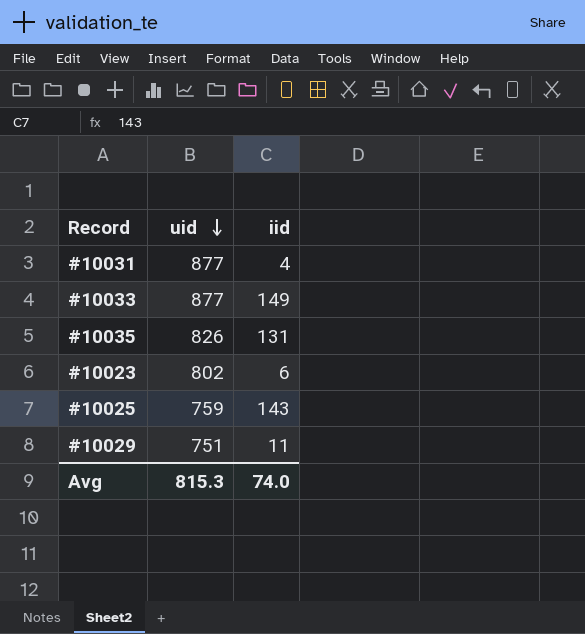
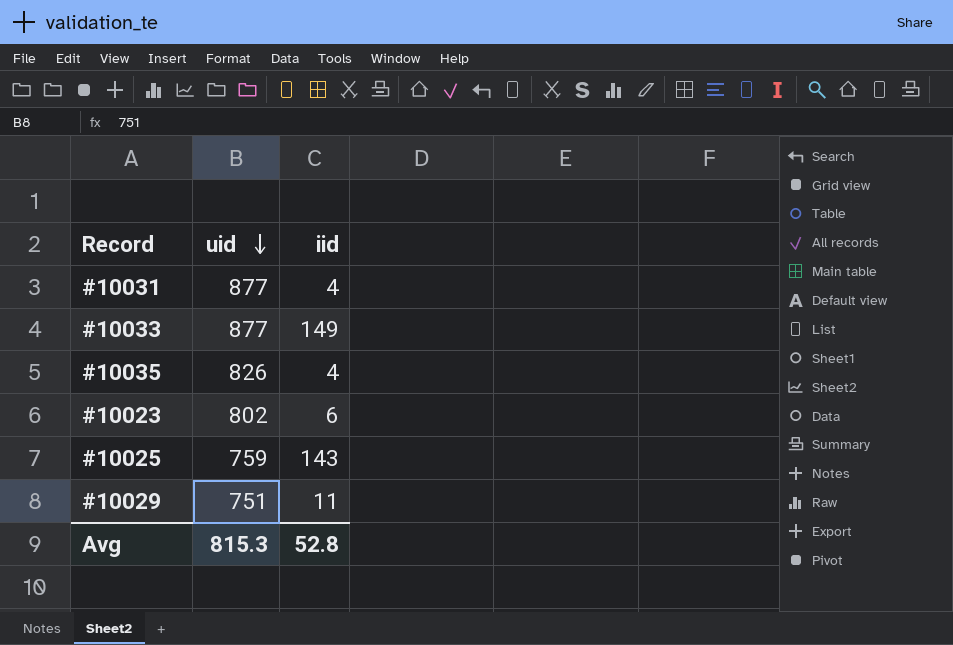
#10035 | iid: 131 -> 4
Avg | iid: 74.0 -> 52.8

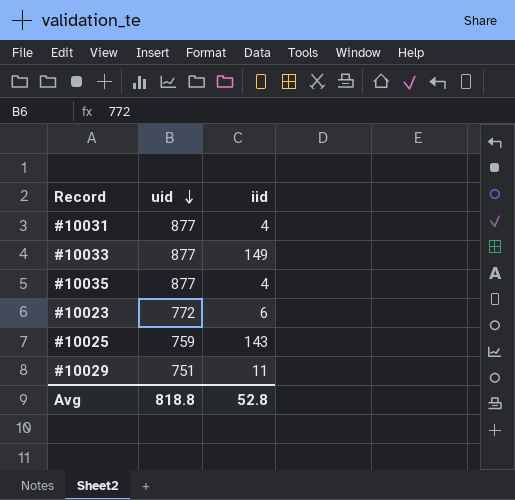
#10035 | uid: 826 -> 877
#10023 | uid: 802 -> 772
Avg | uid: 815.3 -> 818.8

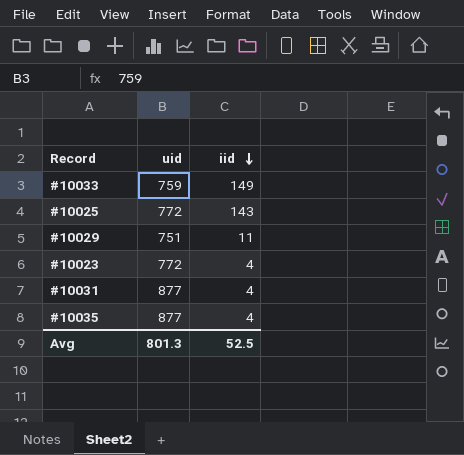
row order: uid descending -> iid descending
#10033 | uid: 877 -> 759
#10025 | uid: 759 -> 772
#10023 | iid: 6 -> 4
Avg | uid: 818.8 -> 801.3
Avg | iid: 52.8 -> 52.5

